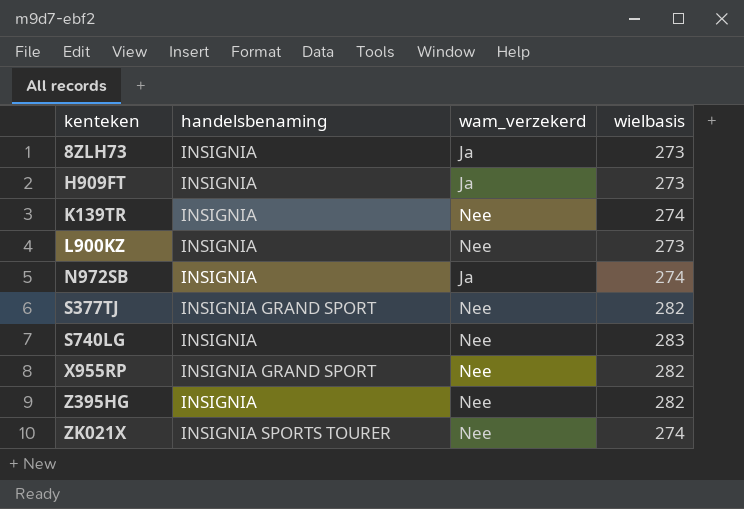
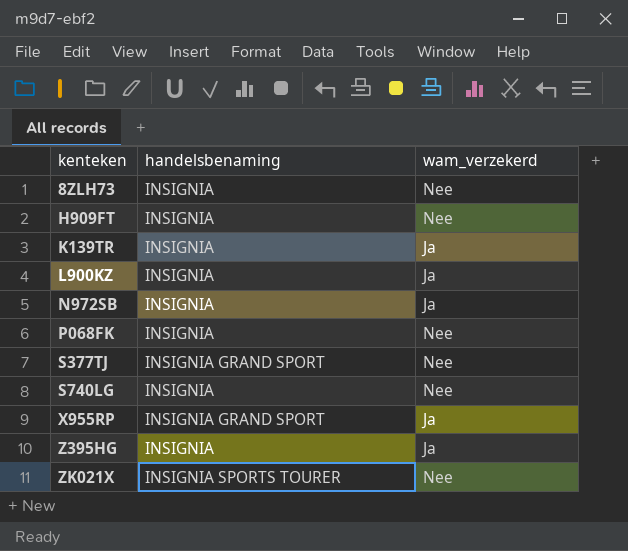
column wielbasis | position: 4 -> none
8ZLH73 | wam_verzekerd: Ja -> Nee
H909FT | wam_verzekerd: Ja -> Nee
K139TR | wam_verzekerd: Nee -> Ja
L900KZ | wam_verzekerd: Nee -> Ja
row P068FK: none -> INSIGNIA | Nee
X955RP | wam_verzekerd: Nee -> Ja
Z395HG | wam_verzekerd: Nee -> Ja

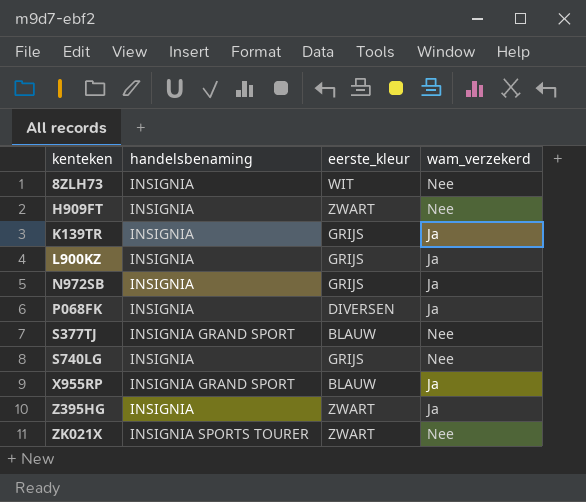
column eerste_kleur | position: none -> 3
P068FK | wam_verzekerd: Nee -> Ja

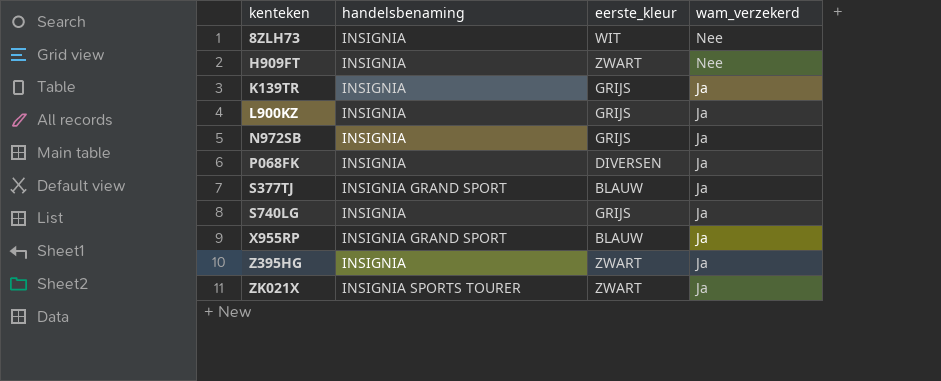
S377TJ | wam_verzekerd: Nee -> Ja
S740LG | wam_verzekerd: Nee -> Ja
ZK021X | wam_verzekerd: Nee -> Ja

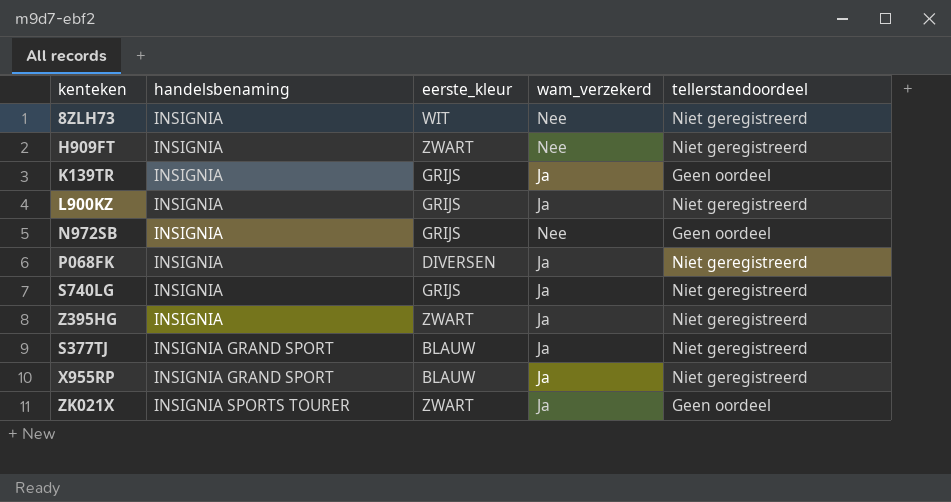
row order: kenteken ascending -> handelsbenaming ascending
column tellerstandoordeel | position: none -> 5
N972SB | wam_verzekerd: Ja -> Nee

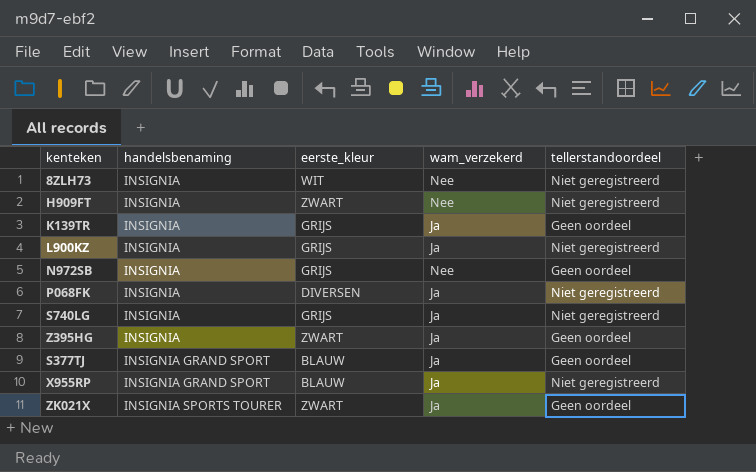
Z395HG | tellerstandoordeel: Niet geregistreerd -> Geen oordeel
S377TJ | tellerstandoordeel: Niet geregistreerd -> Geen oordeel

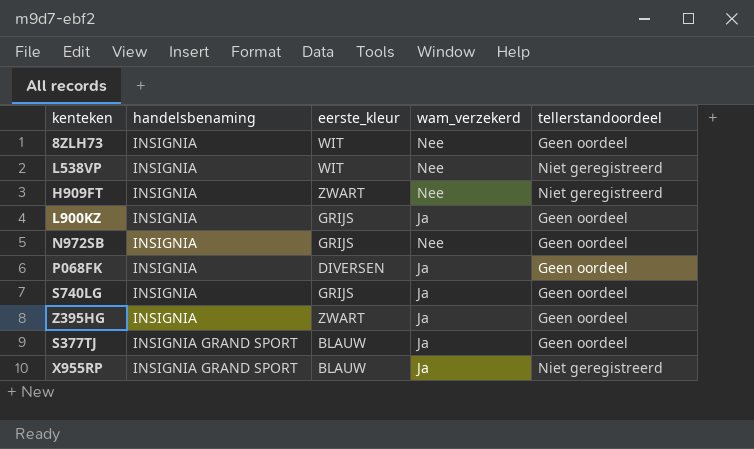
row K139TR: INSIGNIA | GRIJS | Ja | Geen oordeel -> none
row ZK021X: INSIGNIA SPORTS TOURER | ZWART | Ja | Geen oordeel -> none
8ZLH73 | tellerstandoordeel: Niet geregistreerd -> Geen oordeel
row L538VP: none -> INSIGNIA | WIT | Nee | Niet geregistreerd
L900KZ | tellerstandoordeel: Niet geregistreerd -> Geen oordeel
P068FK | tellerstandoordeel: Niet geregistreerd -> Geen oordeel
S740LG | tellerstandoordeel: Niet geregistreerd -> Geen oordeel

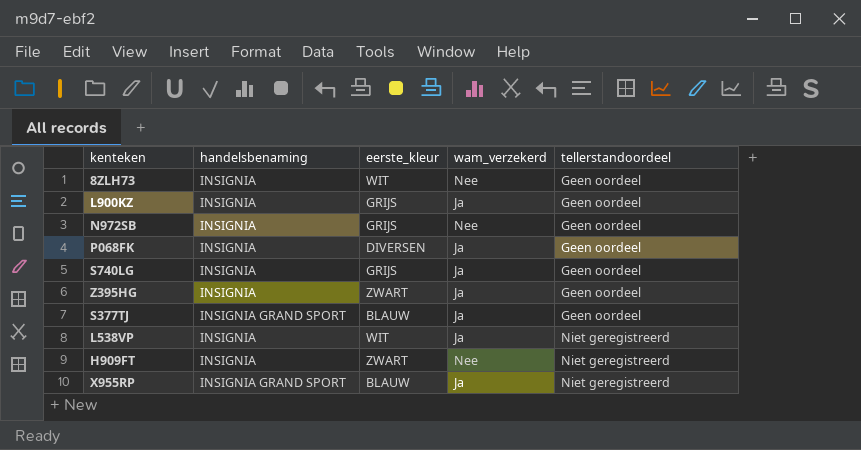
row order: handelsbenaming ascending -> tellerstandoordeel ascending
L538VP | wam_verzekerd: Nee -> Ja

